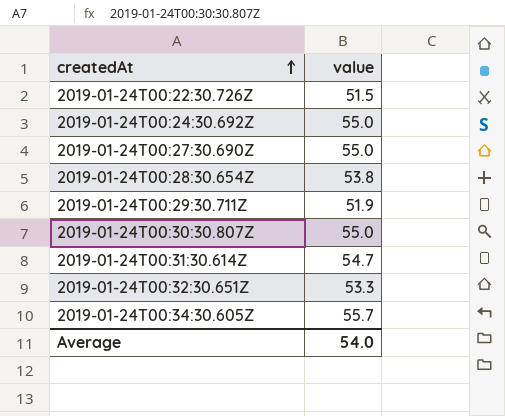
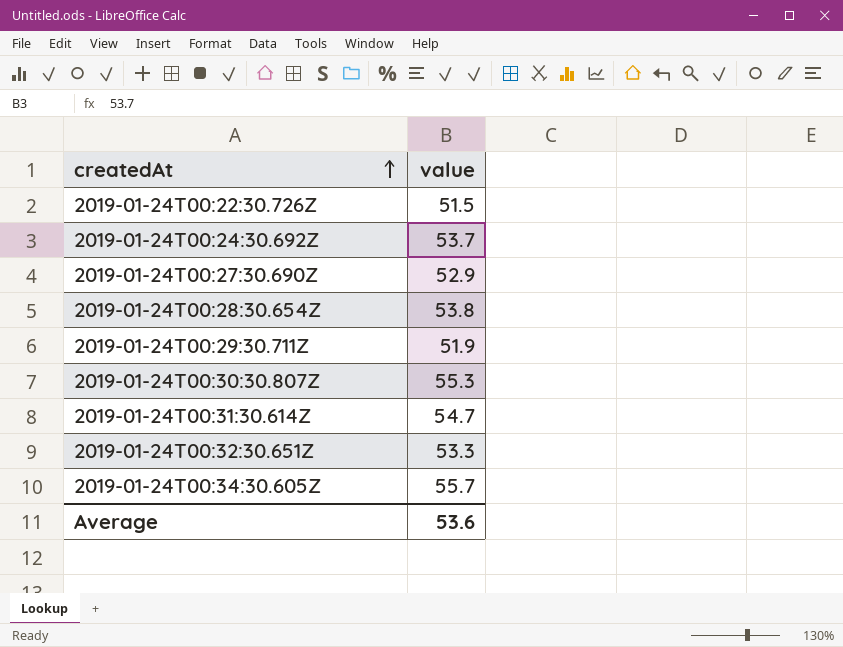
2019-01-24T00:24:30.692Z | value: 55.0 -> 53.7
2019-01-24T00:27:30.690Z | value: 55.0 -> 52.9
2019-01-24T00:30:30.807Z | value: 55.0 -> 55.3
Average | value: 54.0 -> 53.6

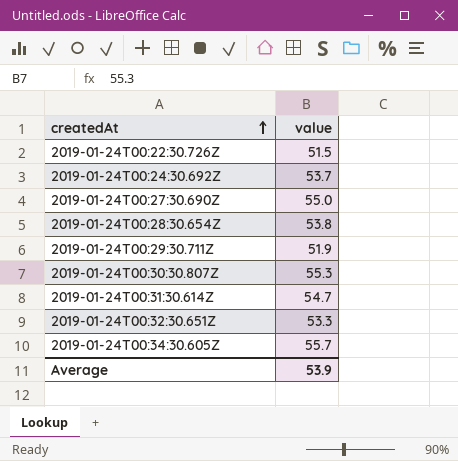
2019-01-24T00:27:30.690Z | value: 52.9 -> 55.0
Average | value: 53.6 -> 53.9

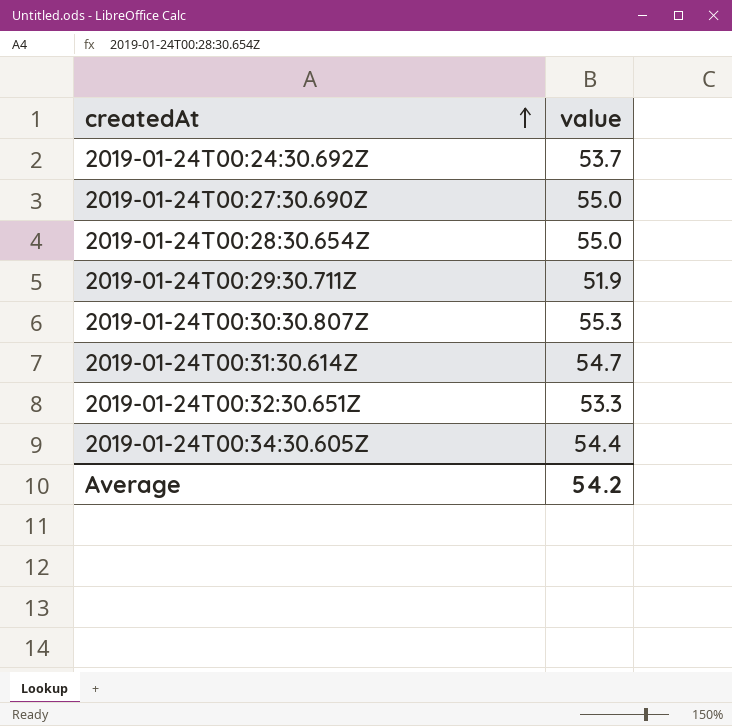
row 2019-01-24T00:22:30.726Z: 51.5 -> none
2019-01-24T00:28:30.654Z | value: 53.8 -> 55.0
2019-01-24T00:34:30.605Z | value: 55.7 -> 54.4
Average | value: 53.9 -> 54.2

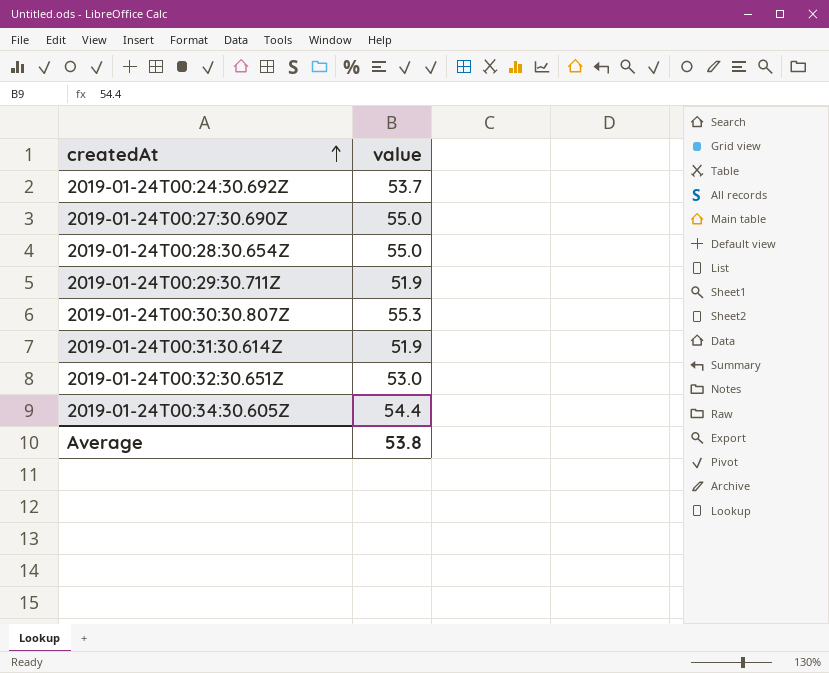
2019-01-24T00:31:30.614Z | value: 54.7 -> 51.9
2019-01-24T00:32:30.651Z | value: 53.3 -> 53.0
Average | value: 54.2 -> 53.8

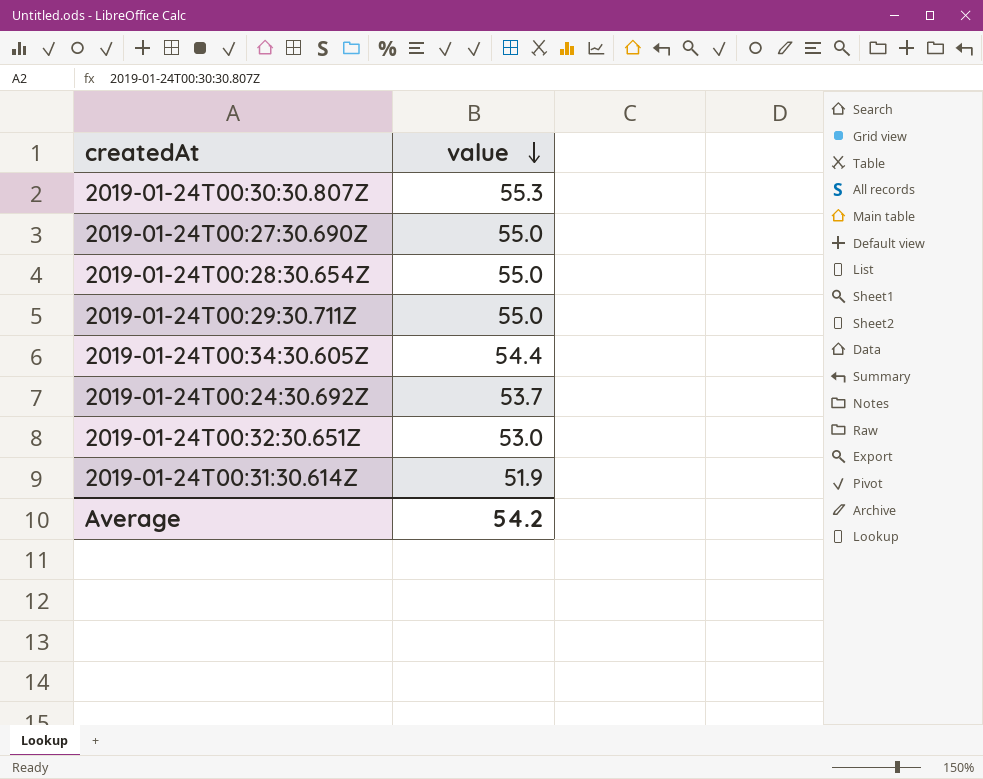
row order: createdAt ascending -> value descending
2019-01-24T00:29:30.711Z | value: 51.9 -> 55.0
Average | value: 53.8 -> 54.2

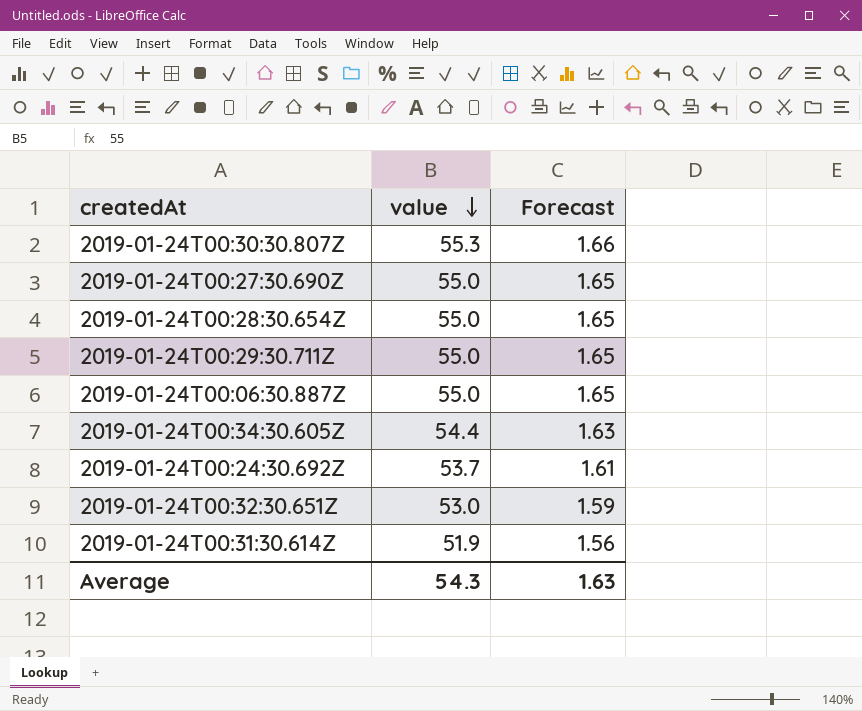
column Forecast | formula: none -> [value] * 0.03
row 2019-01-24T00:06:30.887Z: none -> 55.0 | 1.65
Average | value: 54.2 -> 54.3

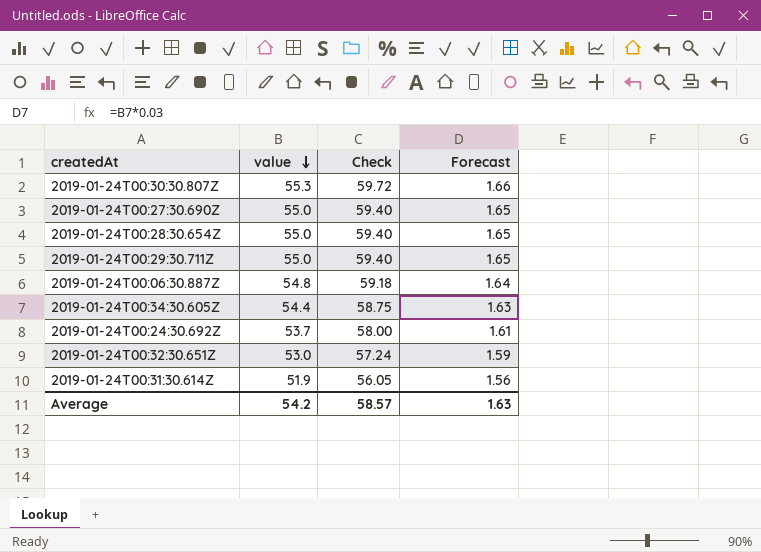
column Check | formula: none -> [value] * 1.08
2019-01-24T00:06:30.887Z | value: 55.0 -> 54.8
2019-01-24T00:06:30.887Z | Forecast: 1.65 -> 1.64
Average | value: 54.3 -> 54.2

